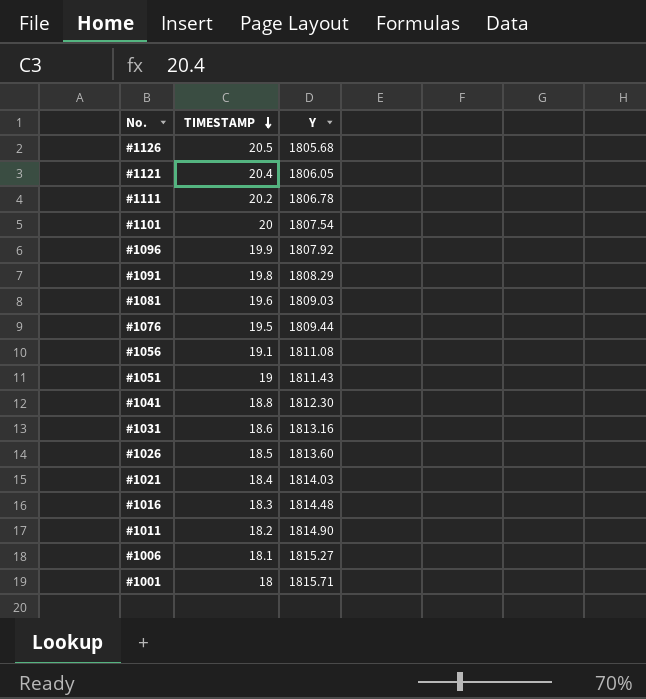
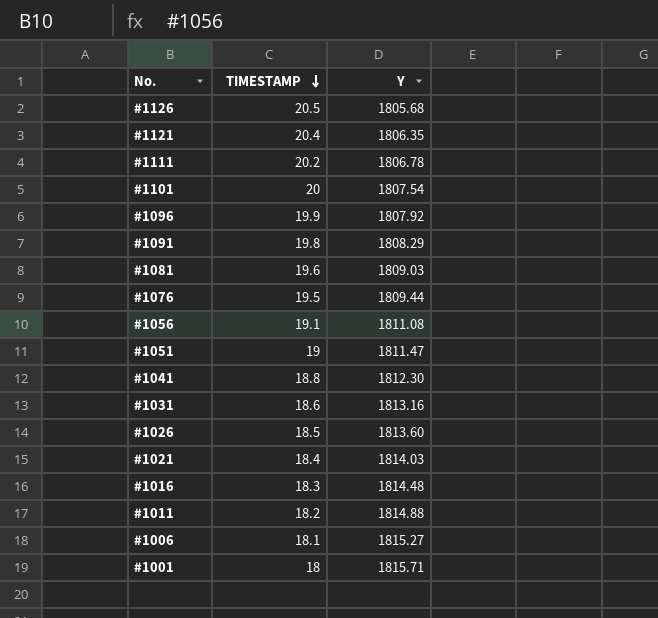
#1121 | Y: 1806.05 -> 1806.35
#1051 | Y: 1811.43 -> 1811.47
#1011 | Y: 1814.90 -> 1814.88

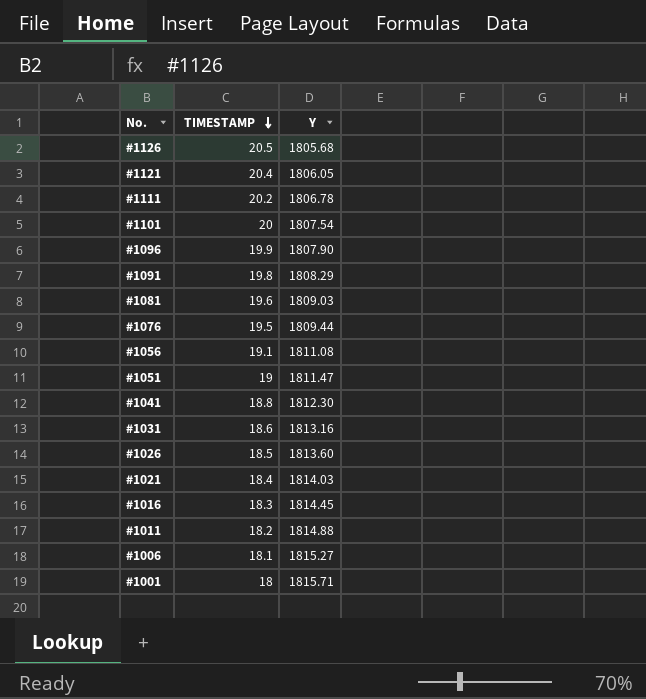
#1121 | Y: 1806.35 -> 1806.05
#1096 | Y: 1807.92 -> 1807.90
#1016 | Y: 1814.48 -> 1814.45

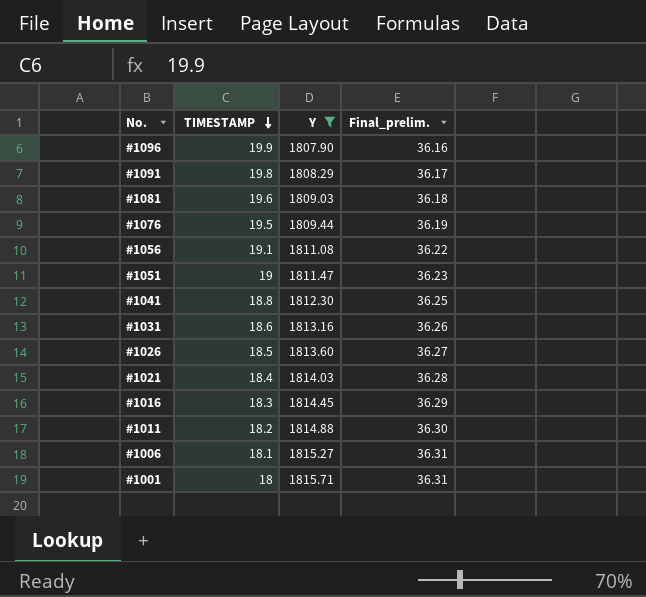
filter: none -> Y >= 1807.90
column Final_prelim. | formula: none -> [Y] * 0.02

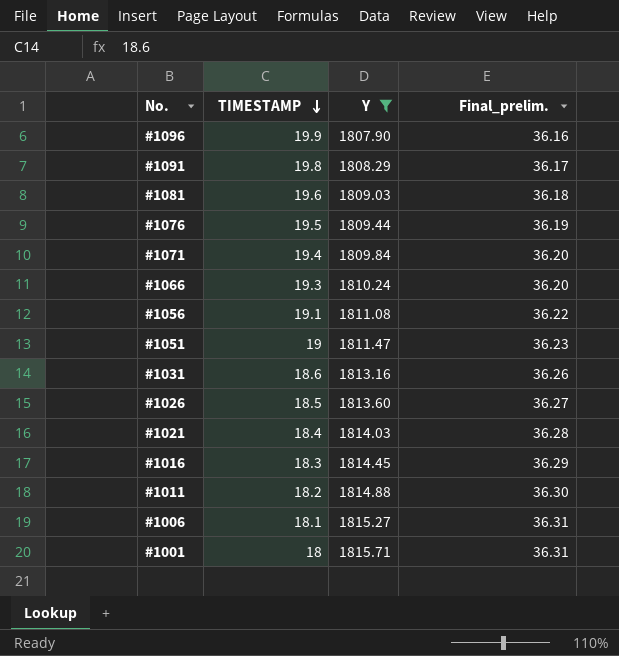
row #1041: 18.8 | 1812.30 | 36.25 -> none
row #1071: none -> 19.4 | 1809.84 | 36.20
row #1066: none -> 19.3 | 1810.24 | 36.20

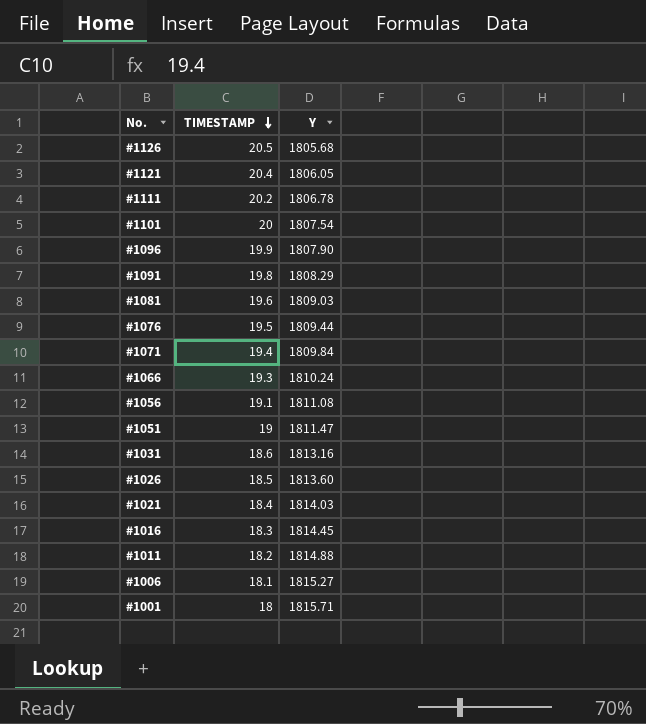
filter: Y >= 1807.90 -> none
column Final_prelim. | formula: [Y] * 0.02 -> none

